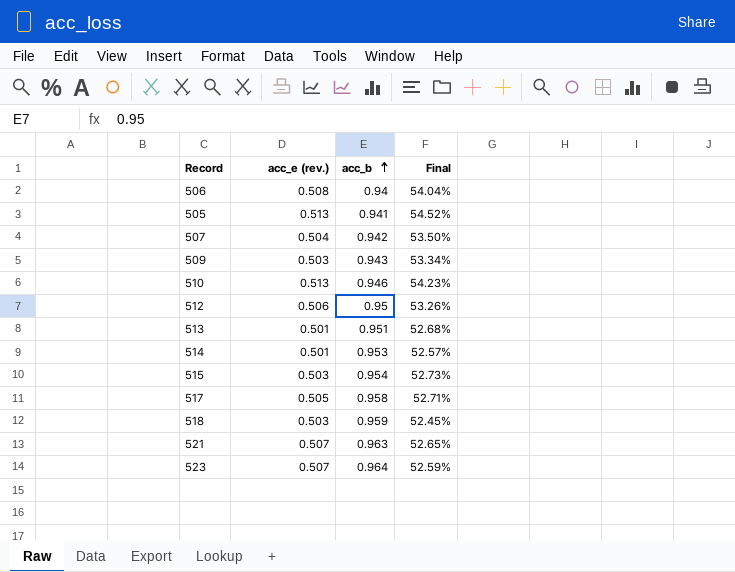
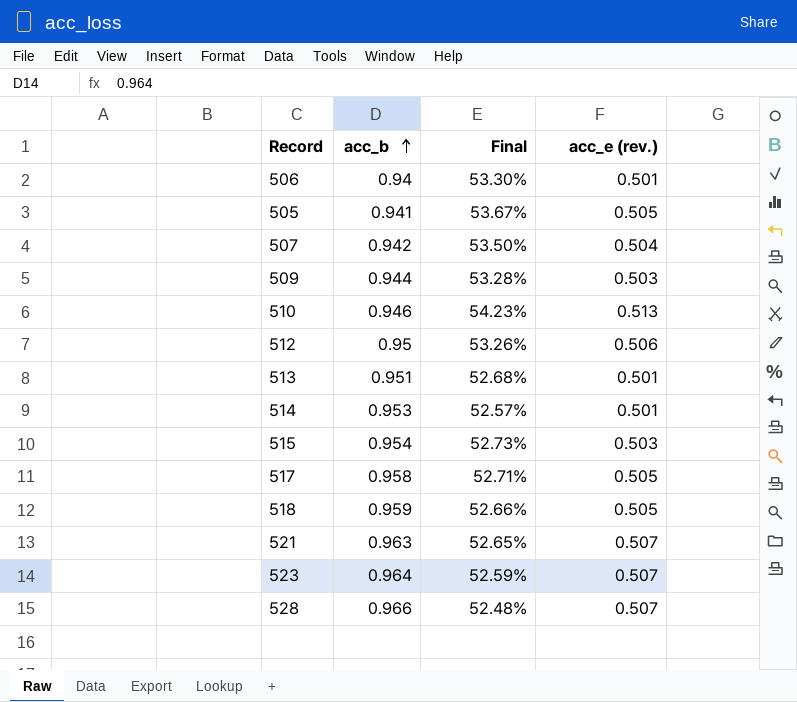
column acc_e (rev.) | position: 2 -> 4
506 | Final: 54.04% -> 53.30%
506 | acc_e (rev.): 0.508 -> 0.501
505 | Final: 54.52% -> 53.67%
505 | acc_e (rev.): 0.513 -> 0.505
509 | acc_b: 0.943 -> 0.944
509 | Final: 53.34% -> 53.28%
518 | Final: 52.45% -> 52.66%
518 | acc_e (rev.): 0.503 -> 0.505
row 528: none -> 0.966 | 52.48% | 0.507

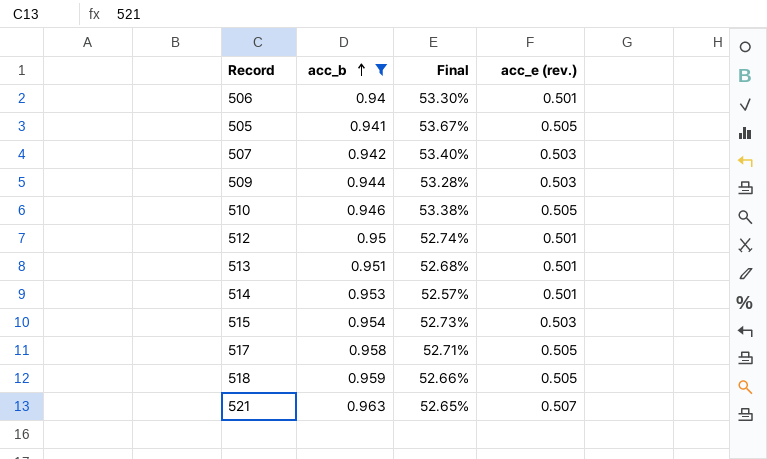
filter: none -> acc_b <= 0.963
507 | Final: 53.50% -> 53.40%
507 | acc_e (rev.): 0.504 -> 0.503
510 | Final: 54.23% -> 53.38%
510 | acc_e (rev.): 0.513 -> 0.505
512 | Final: 53.26% -> 52.74%
512 | acc_e (rev.): 0.506 -> 0.501

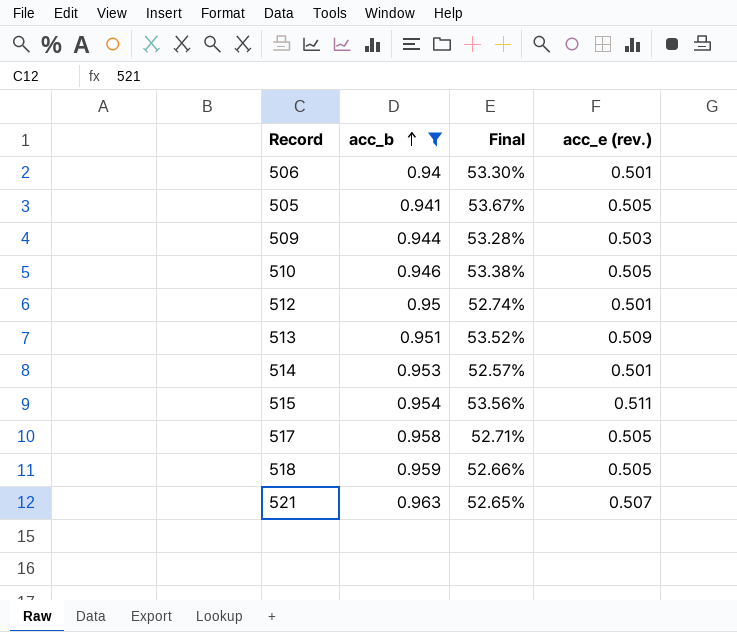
row 507: 0.942 | 53.40% | 0.503 -> none
513 | Final: 52.68% -> 53.52%
513 | acc_e (rev.): 0.501 -> 0.509
515 | Final: 52.73% -> 53.56%
515 | acc_e (rev.): 0.503 -> 0.511

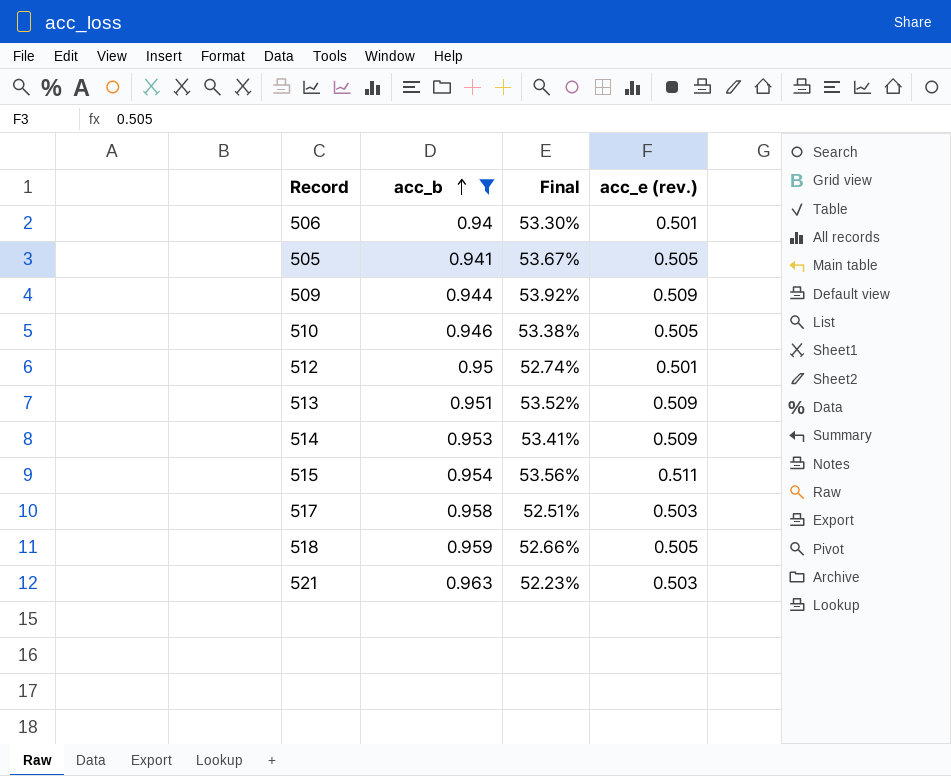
509 | Final: 53.28% -> 53.92%
509 | acc_e (rev.): 0.503 -> 0.509
514 | Final: 52.57% -> 53.41%
514 | acc_e (rev.): 0.501 -> 0.509
517 | Final: 52.71% -> 52.51%
517 | acc_e (rev.): 0.505 -> 0.503
521 | Final: 52.65% -> 52.23%
521 | acc_e (rev.): 0.507 -> 0.503

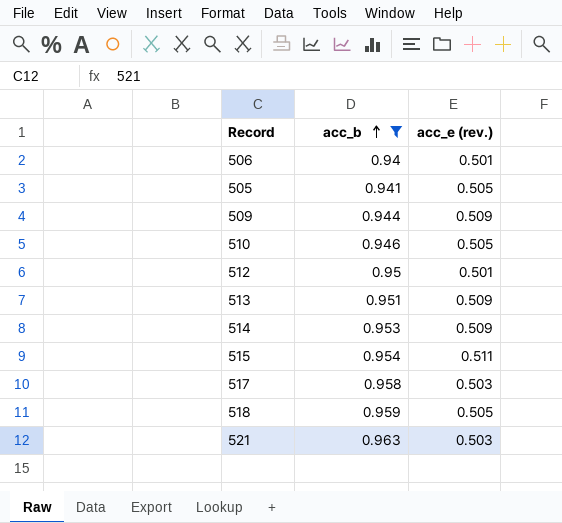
column Final | formula: [acc_e (rev.)] / [acc_b] -> none

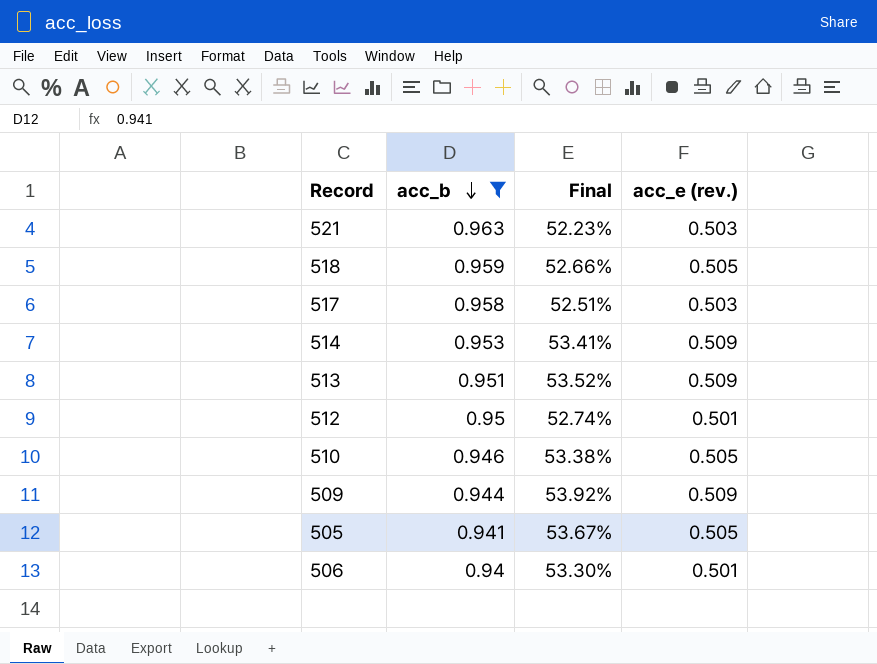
row order: acc_b ascending -> acc_b descending
column Final | formula: none -> [acc_e (rev.)] / [acc_b]
row 515: 0.954 | 0.511 -> none

